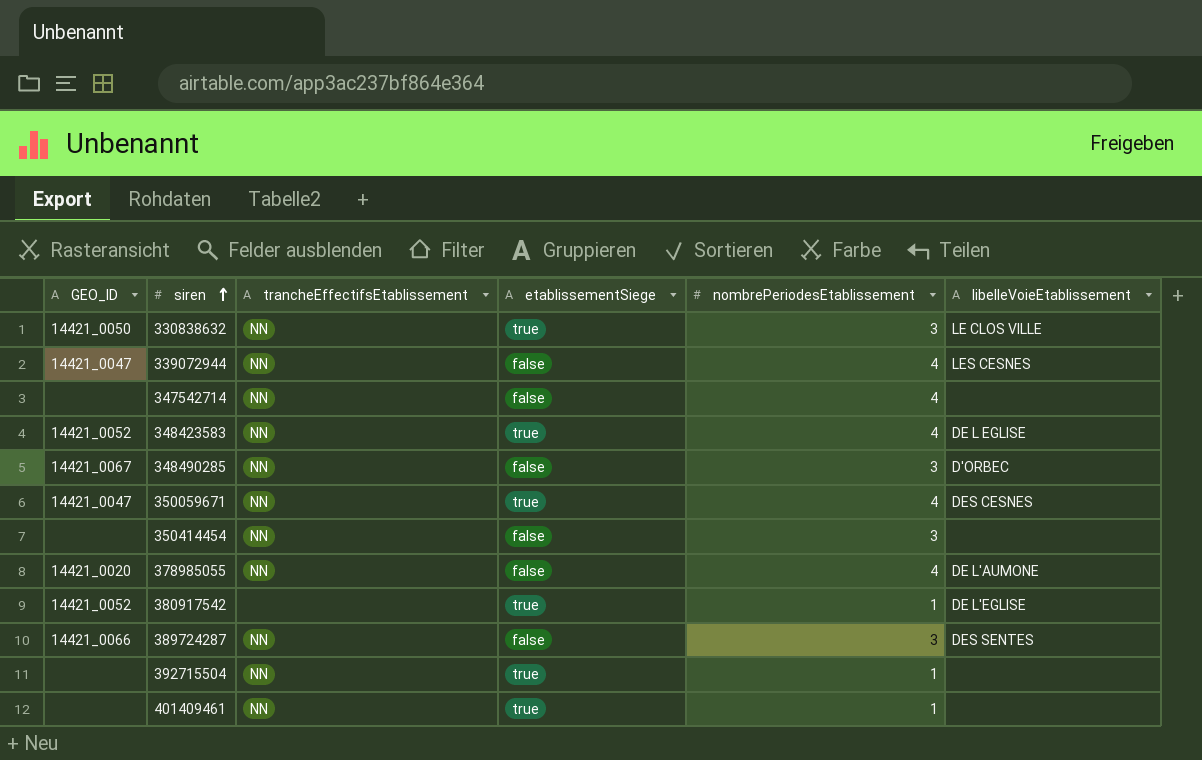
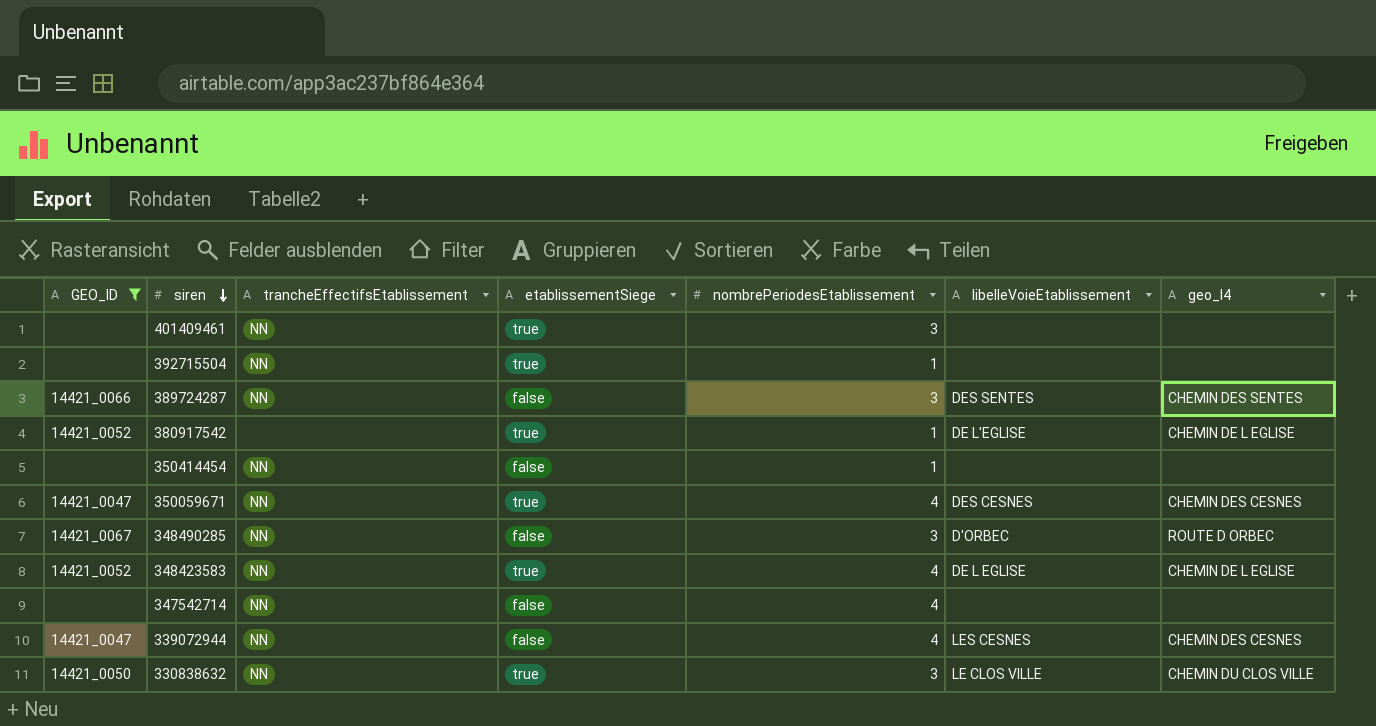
filter: none -> GEO_ID != 14421_0020
row order: siren ascending -> siren descending
column geo_l4 | position: none -> 7
401409461 | nombrePeriodesEtablissement: 1 -> 3
350414454 | nombrePeriodesEtablissement: 3 -> 1

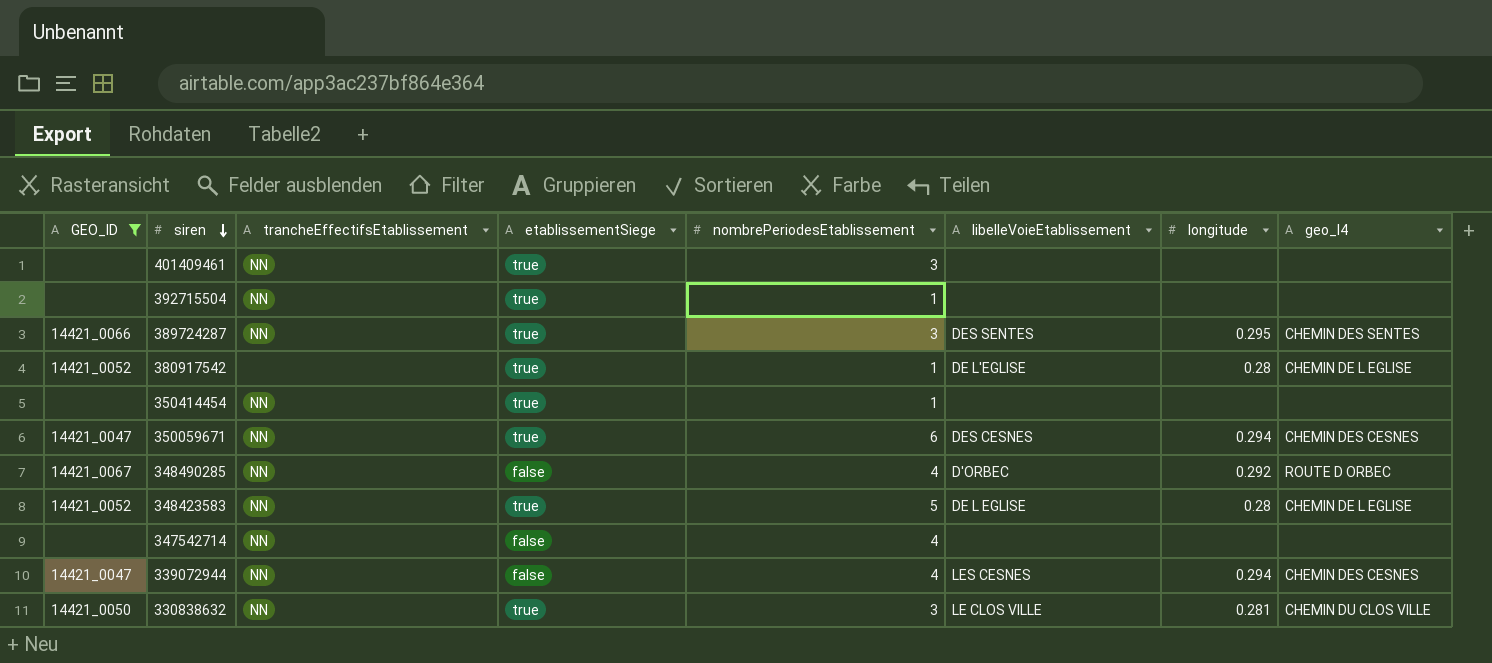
column longitude | position: none -> 7
389724287 | etablissementSiege: false -> true
350414454 | etablissementSiege: false -> true
350059671 | nombrePeriodesEtablissement: 4 -> 6
348490285 | nombrePeriodesEtablissement: 3 -> 4
348423583 | nombrePeriodesEtablissement: 4 -> 5

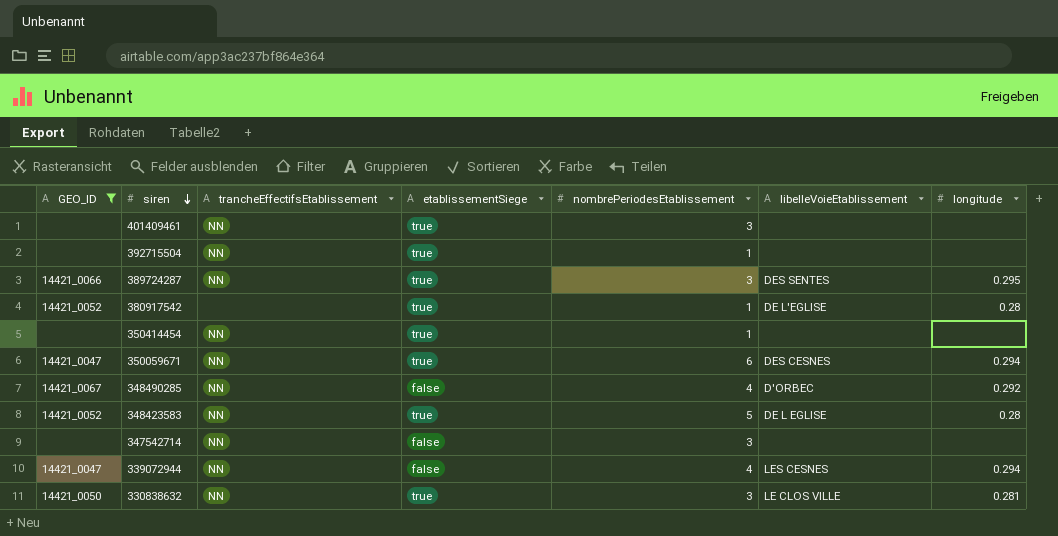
column geo_l4 | position: 8 -> none
347542714 | nombrePeriodesEtablissement: 4 -> 3

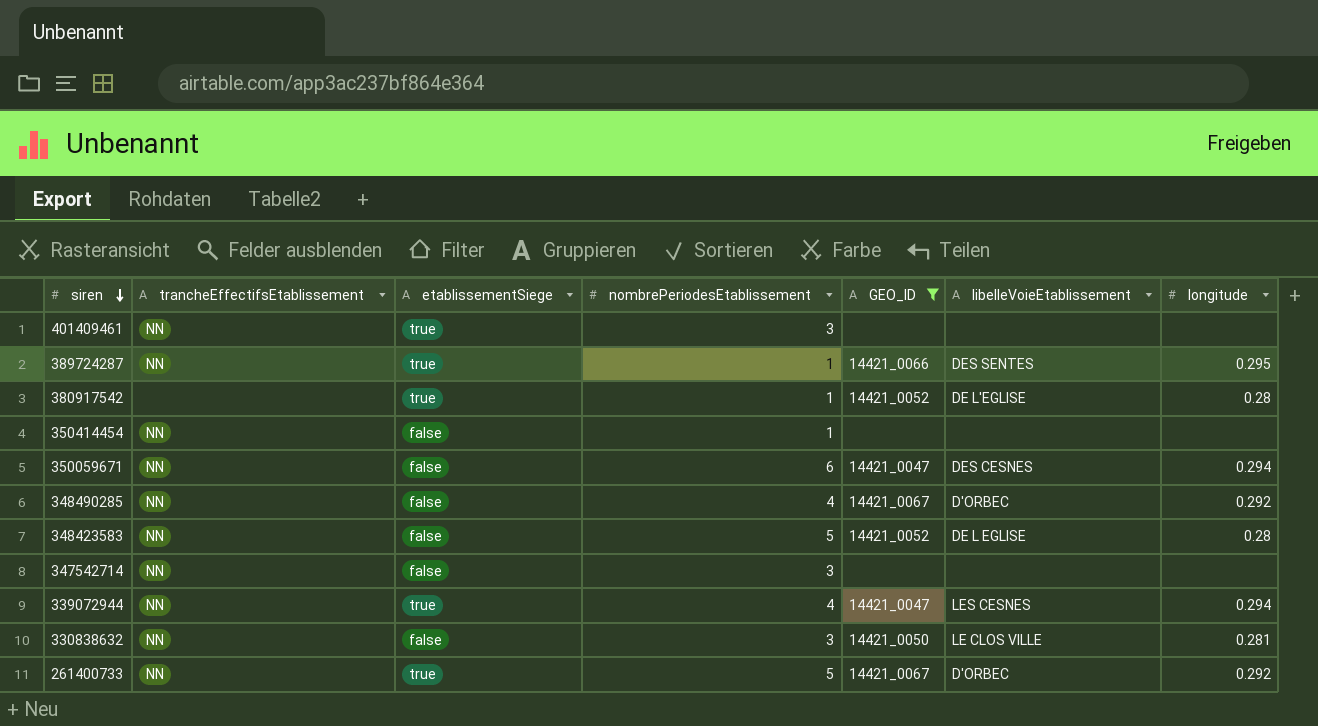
column GEO_ID | position: 1 -> 5
row 392715504: none | NN | true | 1 | none | none -> none
389724287 | nombrePeriodesEtablissement: 3 -> 1
350414454 | etablissementSiege: true -> false
350059671 | etablissementSiege: true -> false
348423583 | etablissementSiege: true -> false
339072944 | etablissementSiege: false -> true
330838632 | etablissementSiege: true -> false
row 261400733: none -> NN | true | 5 | 14421_0067 | D'ORBEC | 0.292

